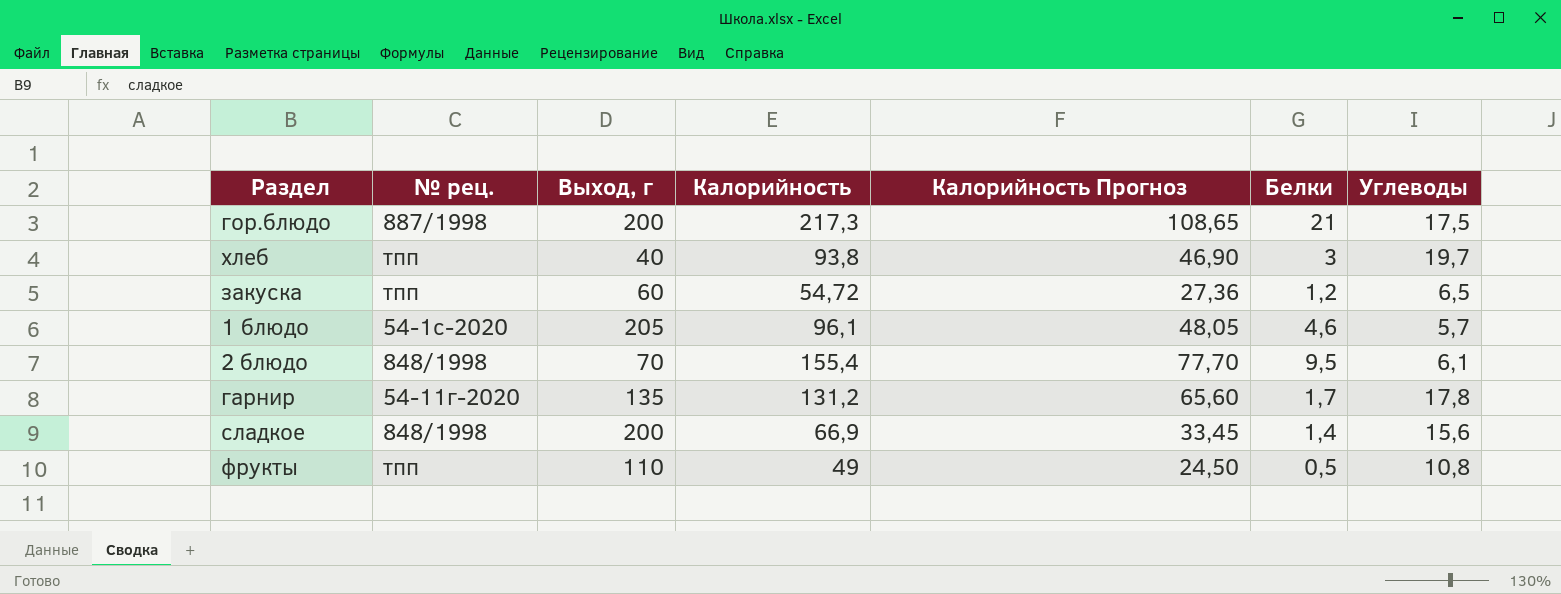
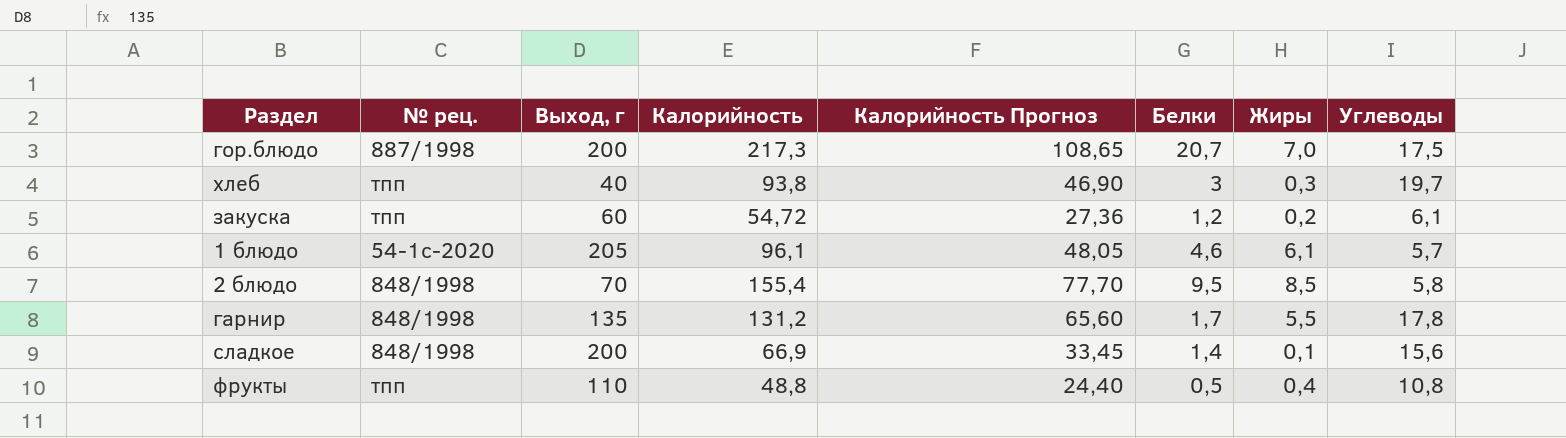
column Жиры | position: none -> 7
гор.блюдо | Белки: 21 -> 20,7
закуска | Углеводы: 6,5 -> 6,1
2 блюдо | Углеводы: 6,1 -> 5,8
гарнир | № рец.: 54-11г-2020 -> 848/1998
фрукты | Калорийность: 49 -> 48,8
фрукты | Калорийность Прогноз: 24,50 -> 24,40

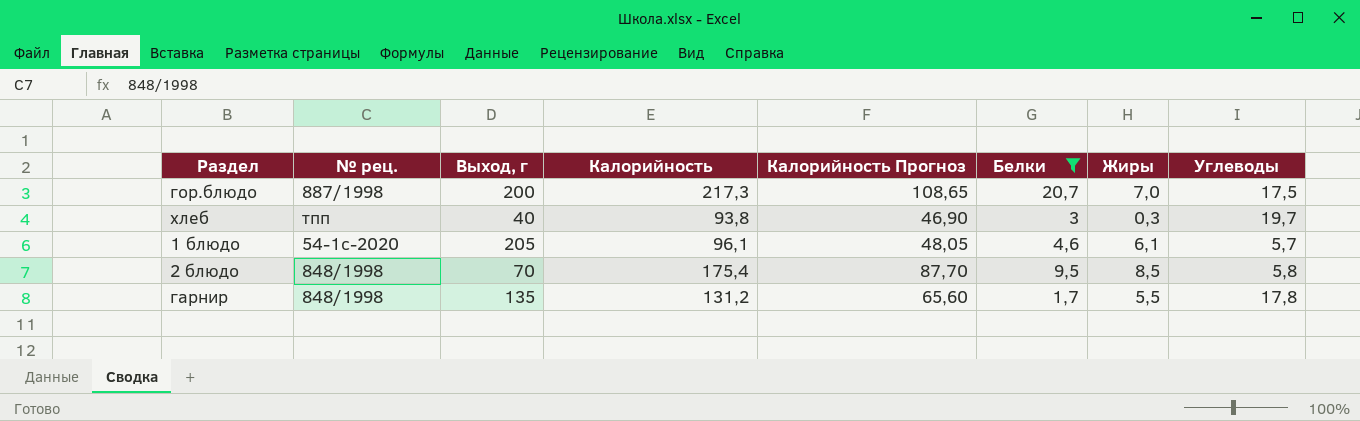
filter: none -> Белки >= 1,7
2 блюдо | Калорийность: 155,4 -> 175,4
2 блюдо | Калорийность Прогноз: 77,70 -> 87,70

